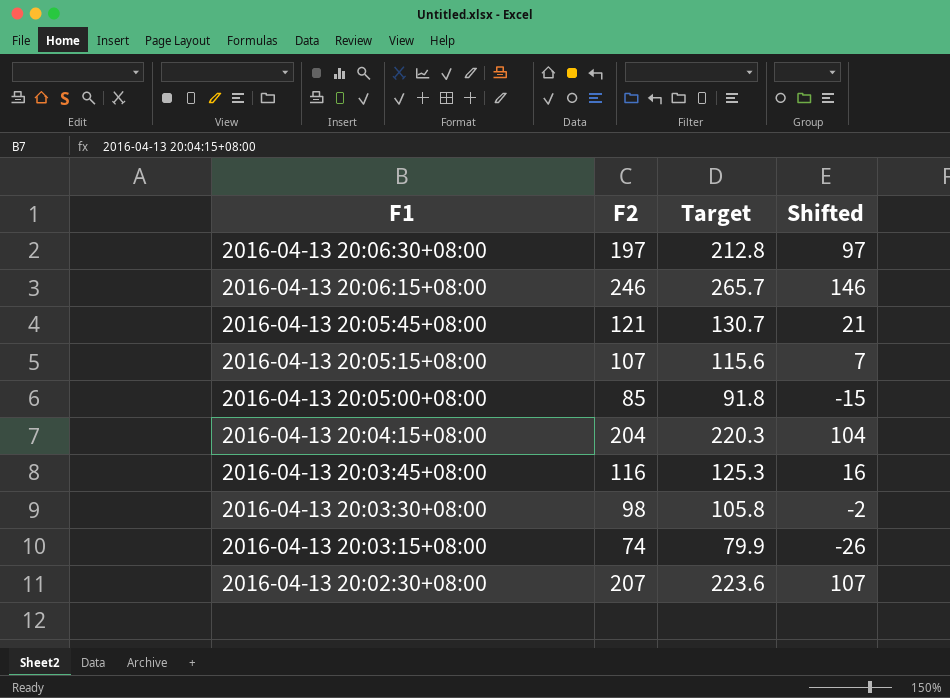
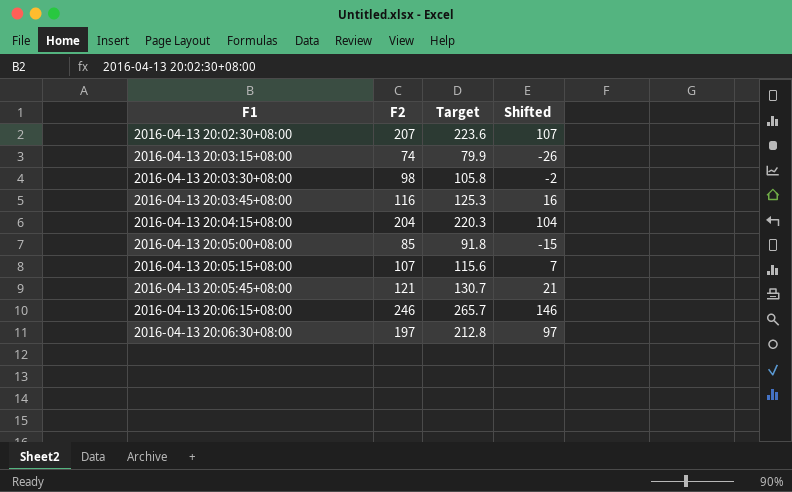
row order: F1 descending -> F1 ascending

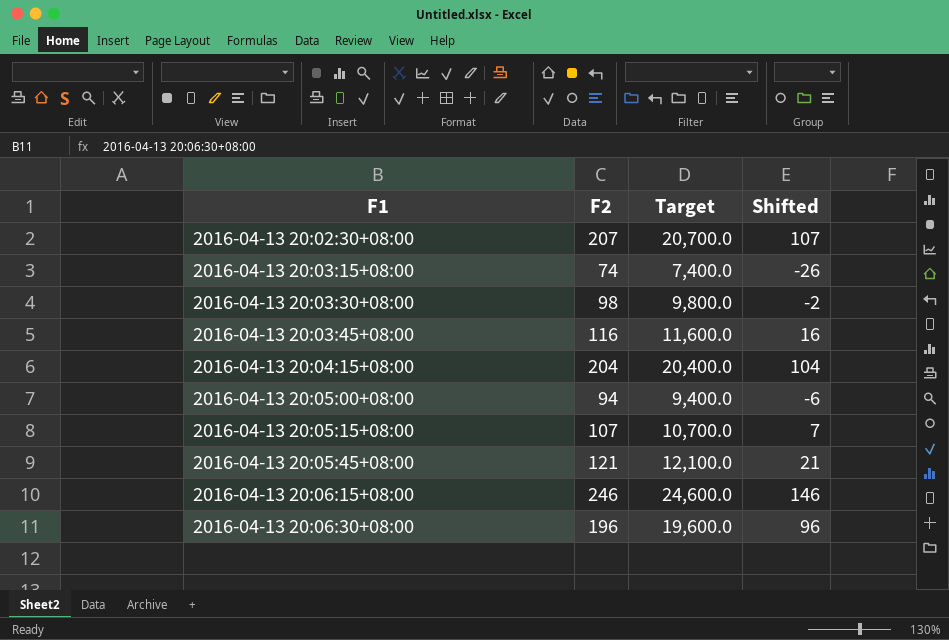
column Target | formula: [F2] * 1.08 -> [F2] * 100
2016-04-13 20:05:00+08:00 | F2: 85 -> 94
2016-04-13 20:05:00+08:00 | Shifted: -15 -> -6
2016-04-13 20:06:30+08:00 | F2: 197 -> 196
2016-04-13 20:06:30+08:00 | Shifted: 97 -> 96

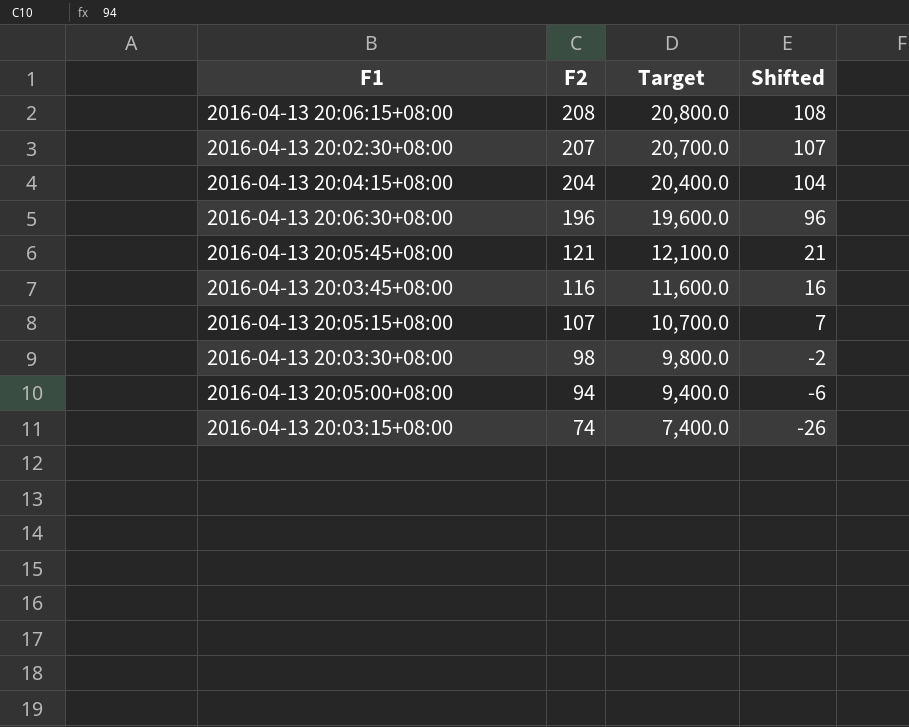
row order: F1 ascending -> F2 descending
2016-04-13 20:06:15+08:00 | F2: 246 -> 208
2016-04-13 20:06:15+08:00 | Target: 24,600.0 -> 20,800.0
2016-04-13 20:06:15+08:00 | Shifted: 146 -> 108

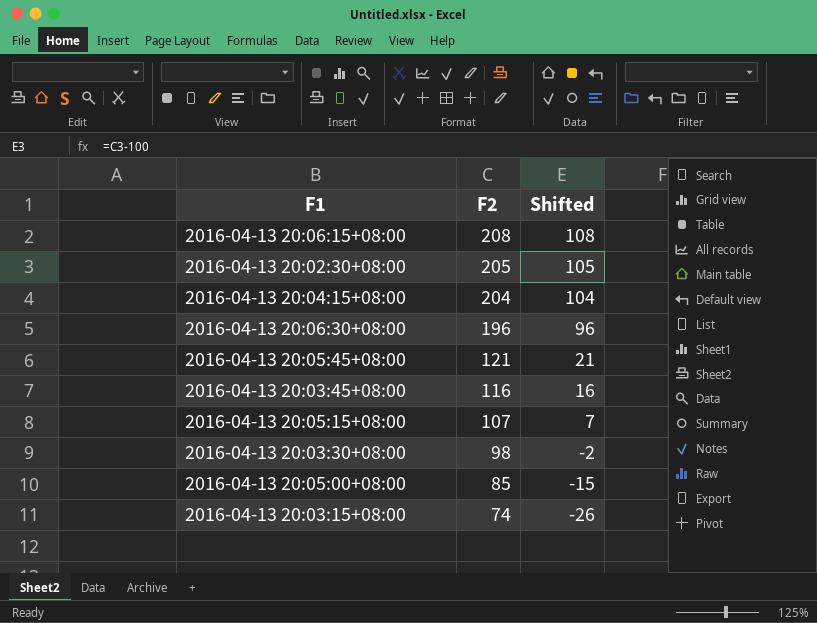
column Target | formula: [F2] * 100 -> none
2016-04-13 20:02:30+08:00 | F2: 207 -> 205
2016-04-13 20:02:30+08:00 | Shifted: 107 -> 105
2016-04-13 20:05:00+08:00 | F2: 94 -> 85
2016-04-13 20:05:00+08:00 | Shifted: -6 -> -15

